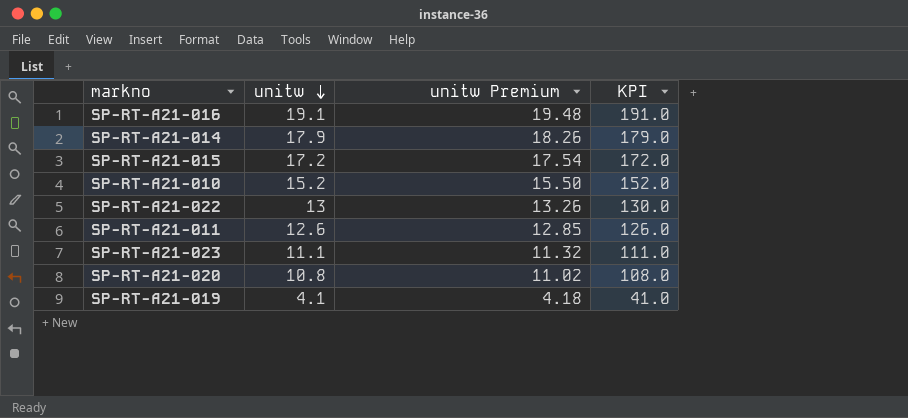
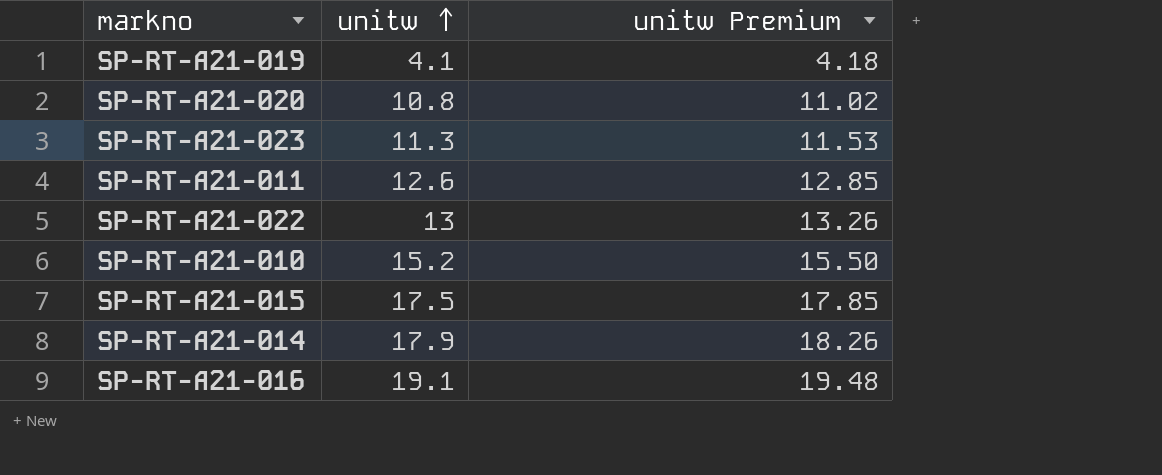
row order: unitw descending -> unitw ascending
column KPI | formula: [unitw] * 10 -> none
SP-RT-A21-023 | unitw: 11.1 -> 11.3
SP-RT-A21-023 | unitw Premium: 11.32 -> 11.53
SP-RT-A21-015 | unitw: 17.2 -> 17.5
SP-RT-A21-015 | unitw Premium: 17.54 -> 17.85

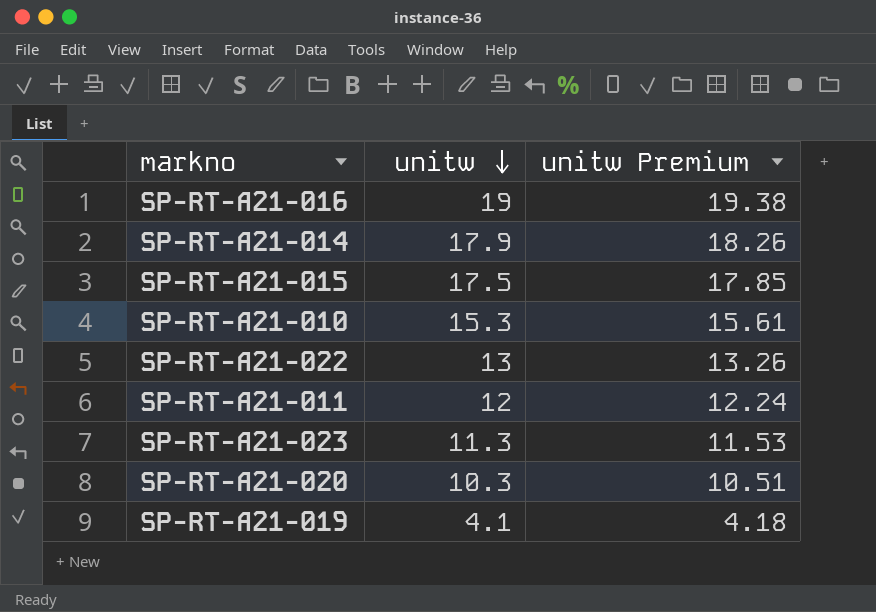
row order: unitw ascending -> unitw descending
SP-RT-A21-016 | unitw: 19.1 -> 19
SP-RT-A21-016 | unitw Premium: 19.48 -> 19.38
SP-RT-A21-010 | unitw: 15.2 -> 15.3
SP-RT-A21-010 | unitw Premium: 15.50 -> 15.61
SP-RT-A21-011 | unitw: 12.6 -> 12
SP-RT-A21-011 | unitw Premium: 12.85 -> 12.24
SP-RT-A21-020 | unitw: 10.8 -> 10.3
SP-RT-A21-020 | unitw Premium: 11.02 -> 10.51

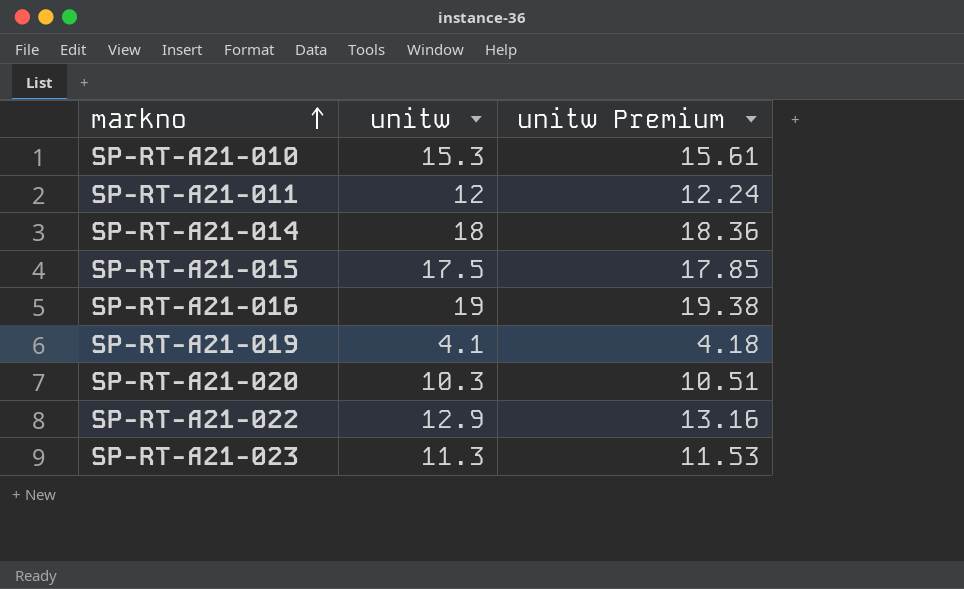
row order: unitw descending -> markno ascending
SP-RT-A21-014 | unitw: 17.9 -> 18
SP-RT-A21-014 | unitw Premium: 18.26 -> 18.36
SP-RT-A21-022 | unitw: 13 -> 12.9
SP-RT-A21-022 | unitw Premium: 13.26 -> 13.16

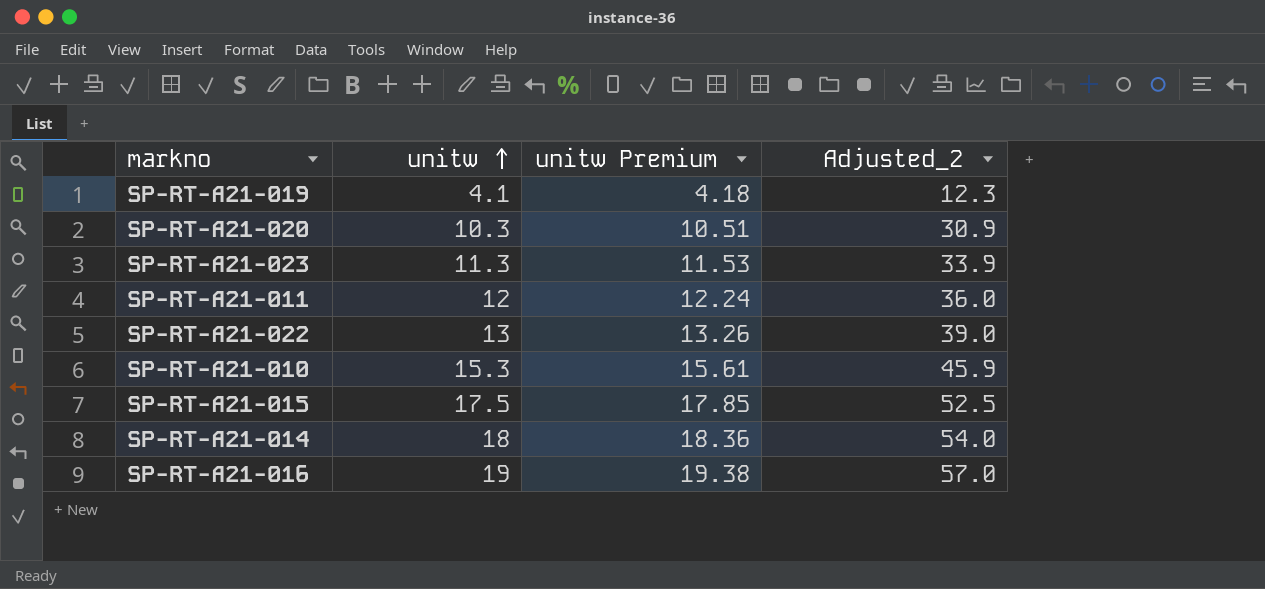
row order: markno ascending -> unitw ascending
column Adjusted_2 | formula: none -> [unitw] * 3
SP-RT-A21-022 | unitw: 12.9 -> 13
SP-RT-A21-022 | unitw Premium: 13.16 -> 13.26

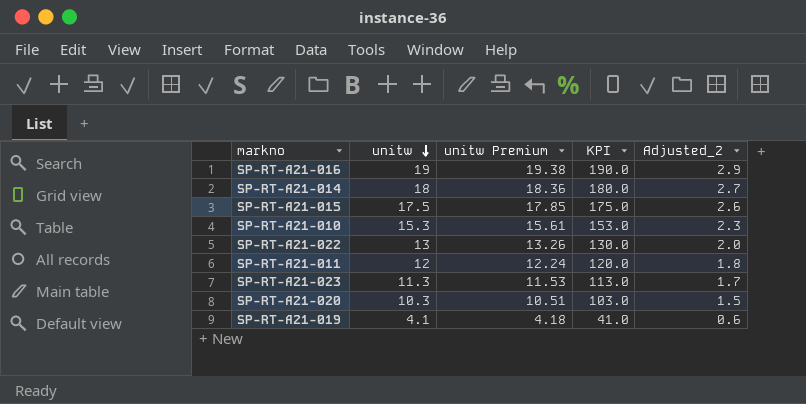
row order: unitw ascending -> unitw descending
column KPI | formula: none -> [unitw] * 10
column Adjusted_2 | formula: [unitw] * 3 -> [unitw] * 0.15

